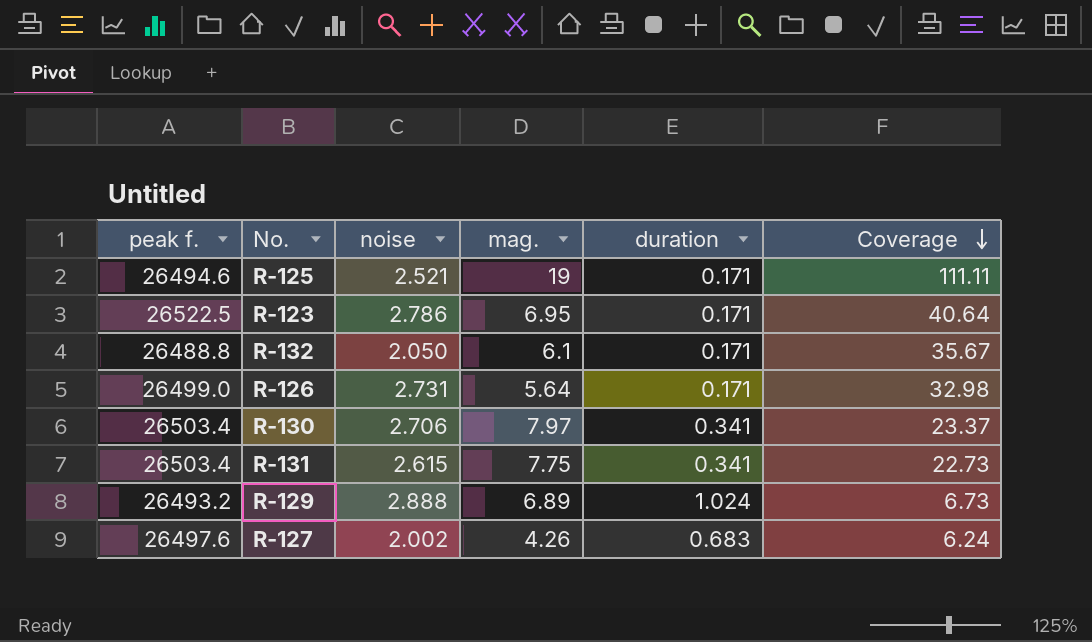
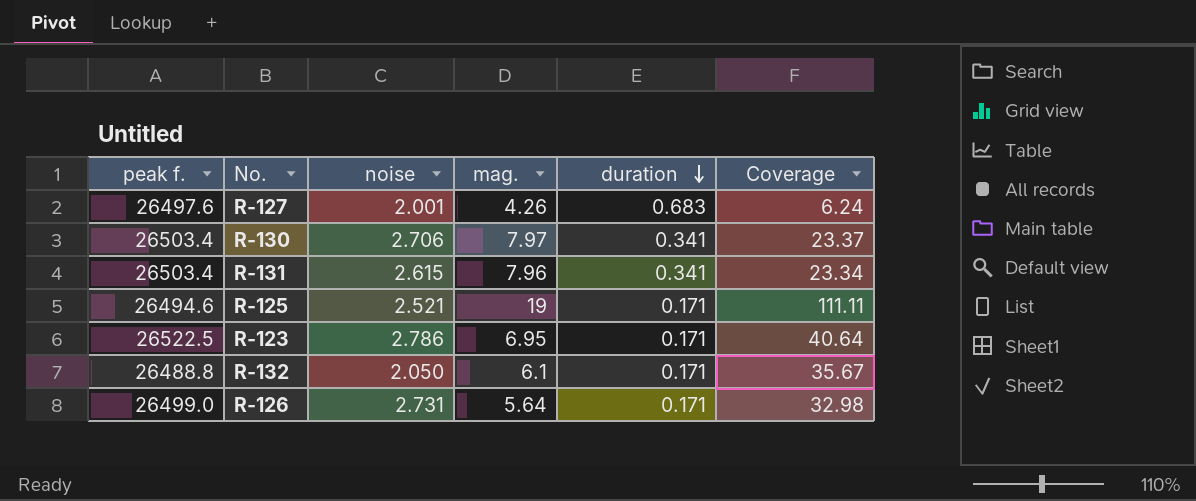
row order: Coverage descending -> duration descending
row R-129: 26493.2 | 2.888 | 6.89 | 1.024 | 6.73 -> none
R-127 | noise: 2.002 -> 2.001
R-131 | mag.: 7.75 -> 7.96
R-131 | Coverage: 22.73 -> 23.34

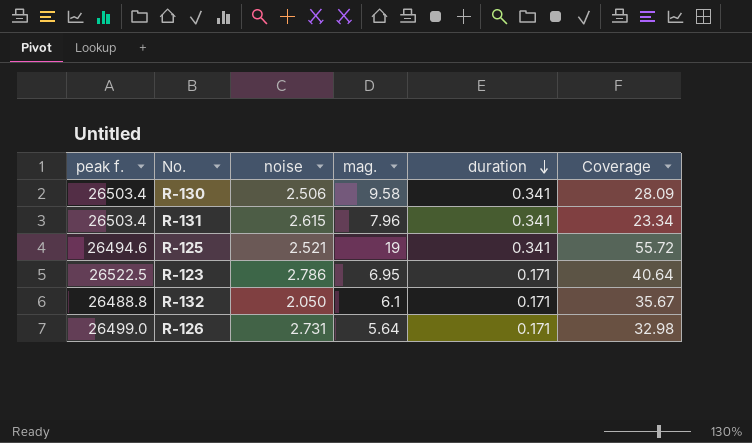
row R-127: 26497.6 | 2.001 | 4.26 | 0.683 | 6.24 -> none
R-130 | noise: 2.706 -> 2.506
R-130 | mag.: 7.97 -> 9.58
R-130 | Coverage: 23.37 -> 28.09
R-125 | duration: 0.171 -> 0.341
R-125 | Coverage: 111.11 -> 55.72

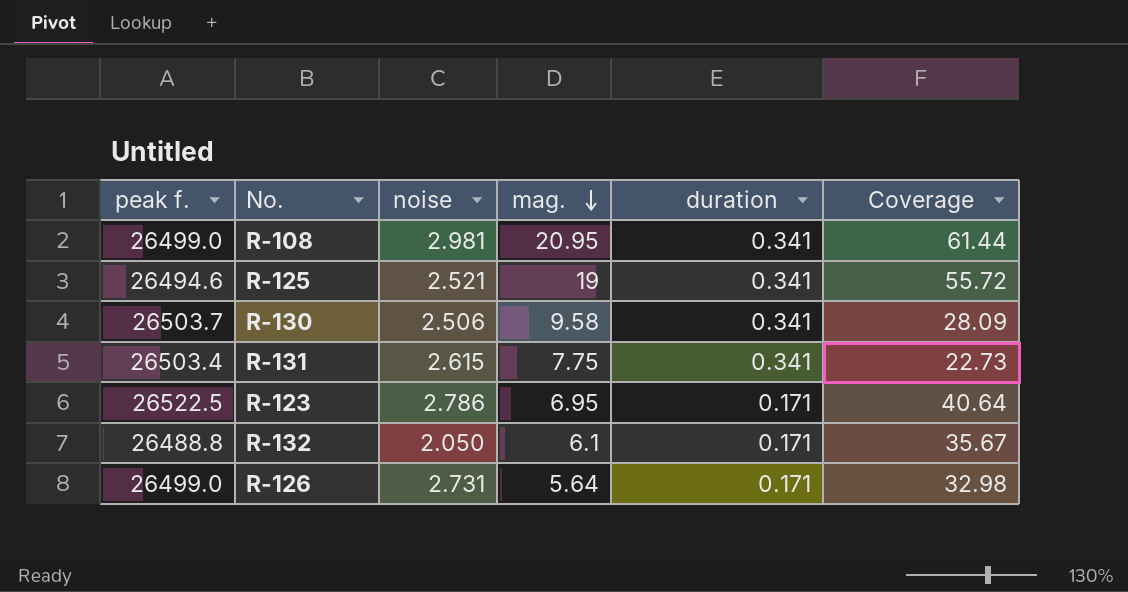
row order: duration descending -> mag. descending
row R-108: none -> 26499.0 | 2.981 | 20.95 | 0.341 | 61.44
R-130 | peak f.: 26503.4 -> 26503.7
R-131 | mag.: 7.96 -> 7.75
R-131 | Coverage: 23.34 -> 22.73

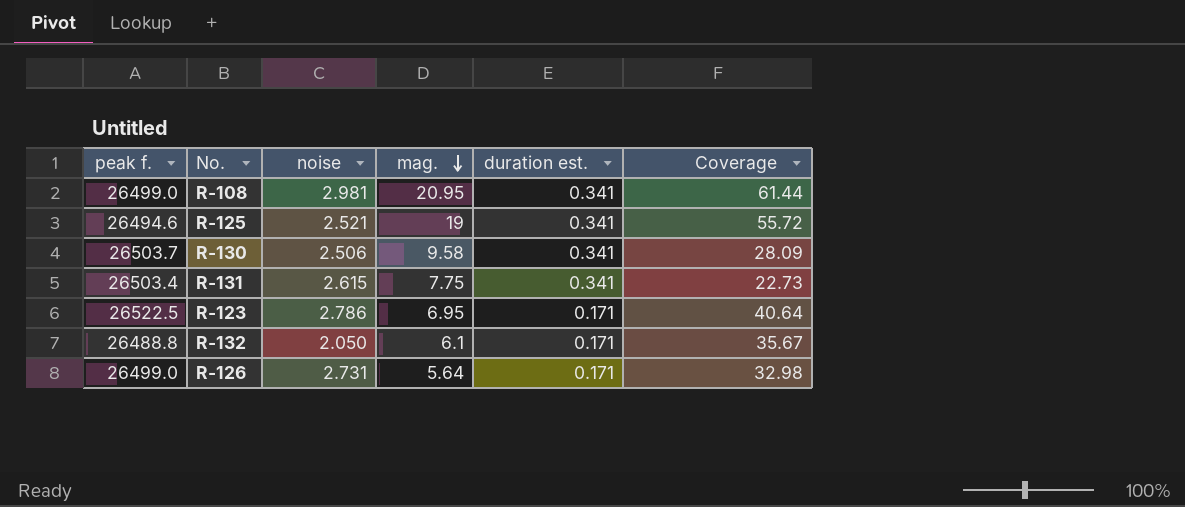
column name: duration -> duration est.

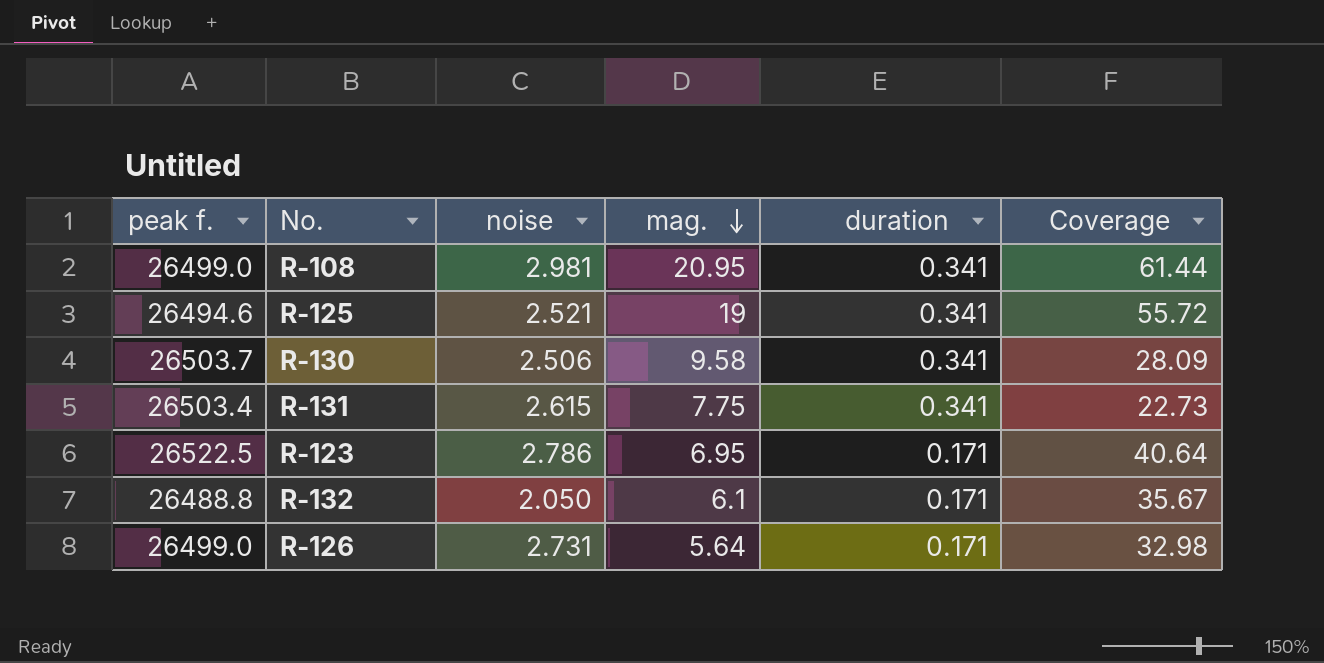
column name: duration est. -> duration

